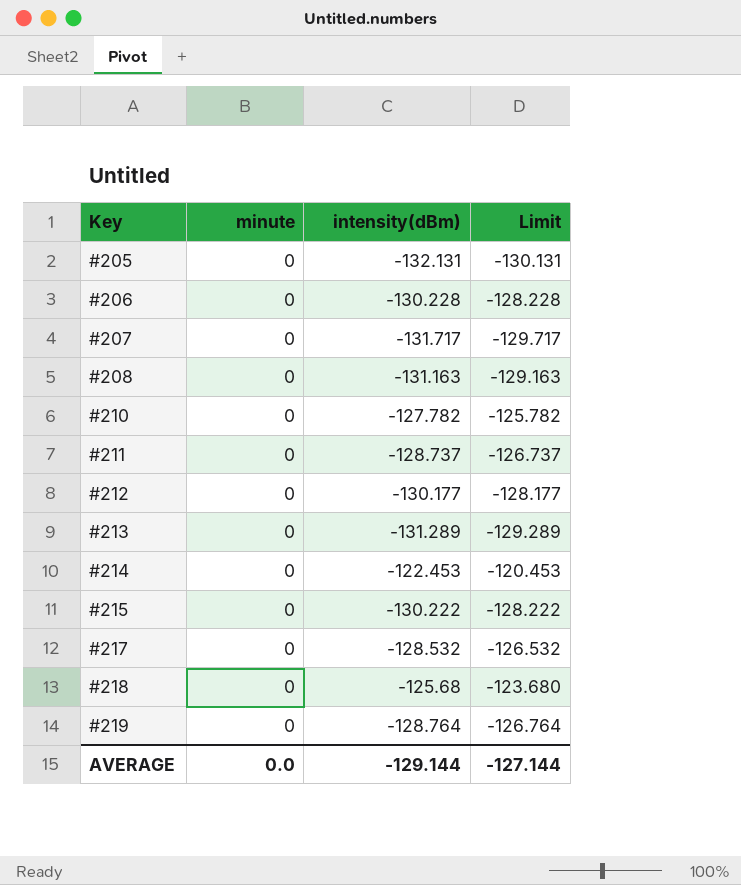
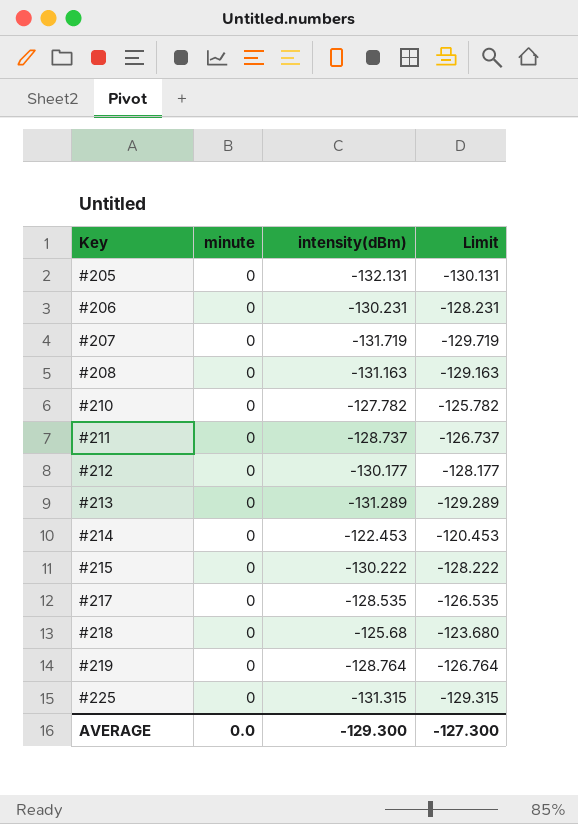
#206 | intensity(dBm): -130.228 -> -130.231
#206 | Limit: -128.228 -> -128.231
#207 | intensity(dBm): -131.717 -> -131.719
#207 | Limit: -129.717 -> -129.719
#217 | intensity(dBm): -128.532 -> -128.535
#217 | Limit: -126.532 -> -126.535
row #225: none -> 0 | -131.315 | -129.315
AVERAGE | intensity(dBm): -129.144 -> -129.300
AVERAGE | Limit: -127.144 -> -127.300

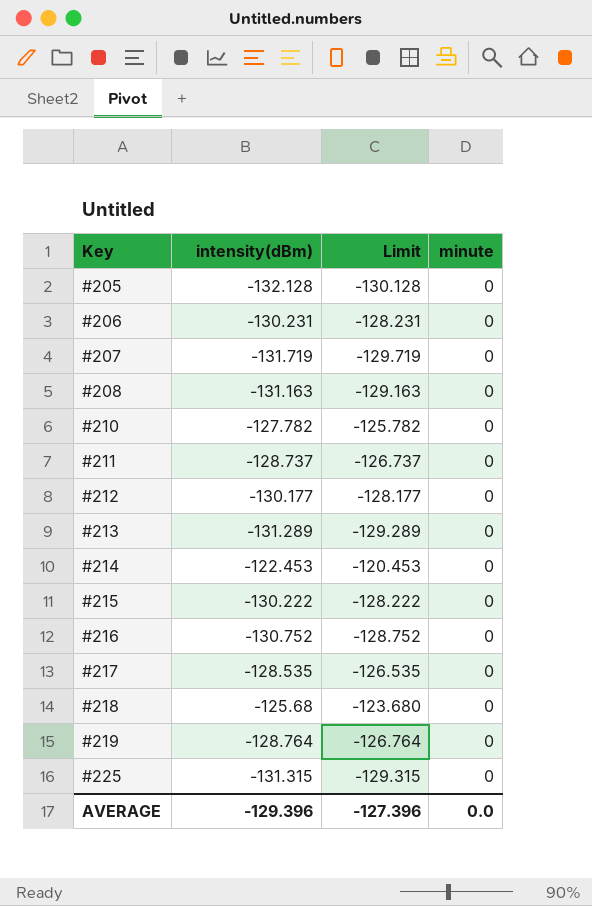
column minute | position: 2 -> 4
#205 | intensity(dBm): -132.131 -> -132.128
#205 | Limit: -130.131 -> -130.128
row #216: none -> -130.752 | -128.752 | 0
AVERAGE | intensity(dBm): -129.300 -> -129.396
AVERAGE | Limit: -127.300 -> -127.396

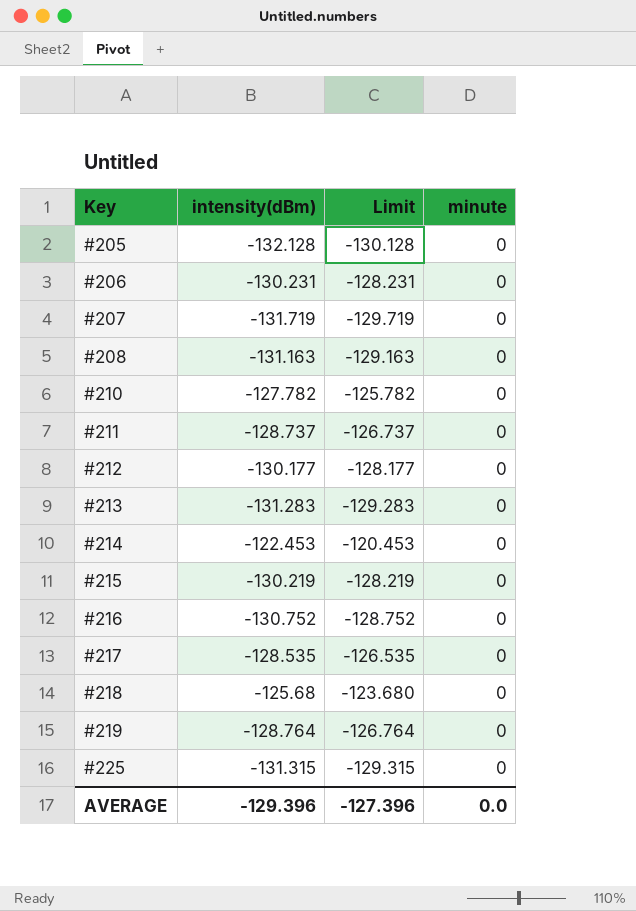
#213 | intensity(dBm): -131.289 -> -131.283
#213 | Limit: -129.289 -> -129.283
#215 | intensity(dBm): -130.222 -> -130.219
#215 | Limit: -128.222 -> -128.219

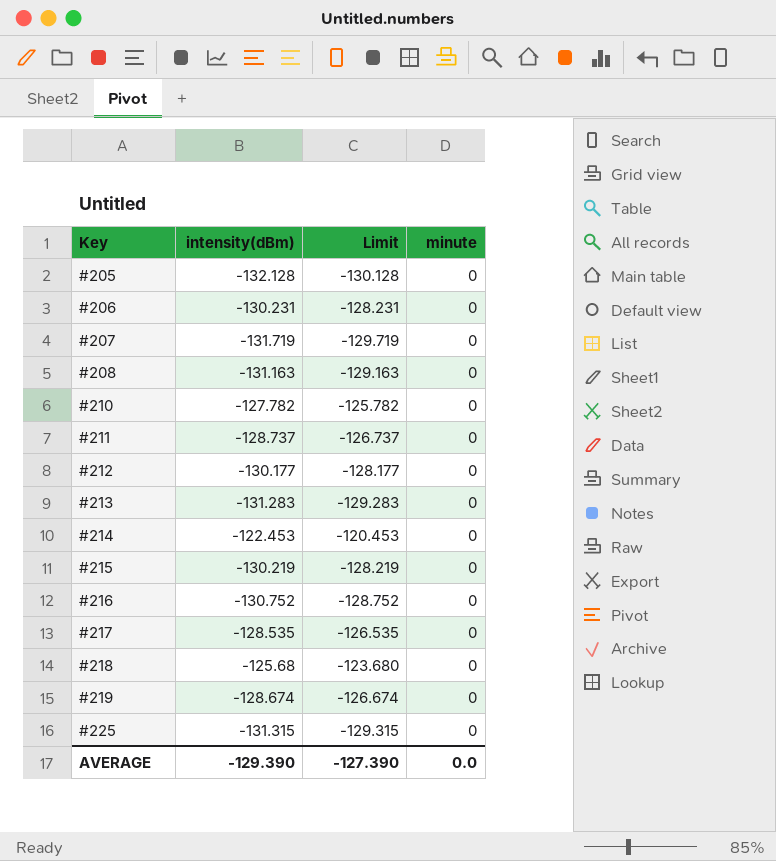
#219 | intensity(dBm): -128.764 -> -128.674
#219 | Limit: -126.764 -> -126.674
AVERAGE | intensity(dBm): -129.396 -> -129.390
AVERAGE | Limit: -127.396 -> -127.390

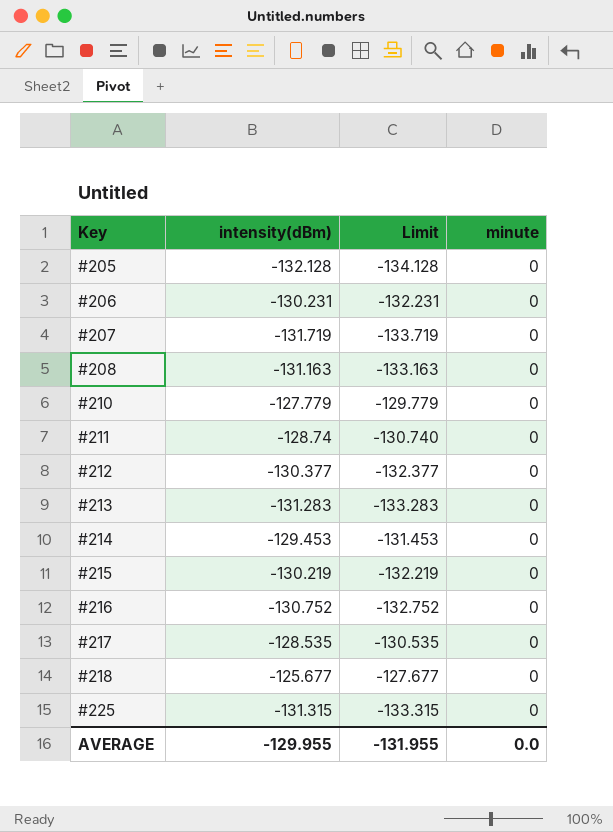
column Limit | formula: [intensity(dBm)] + 2 -> [intensity(dBm)] - 2
row #219: -128.674 | -126.674 | 0 -> none
#210 | intensity(dBm): -127.782 -> -127.779
#211 | intensity(dBm): -128.737 -> -128.74
#212 | intensity(dBm): -130.177 -> -130.377
#214 | intensity(dBm): -122.453 -> -129.453
#218 | intensity(dBm): -125.68 -> -125.677
AVERAGE | intensity(dBm): -129.390 -> -129.955
AVERAGE | Limit: -127.390 -> -131.955

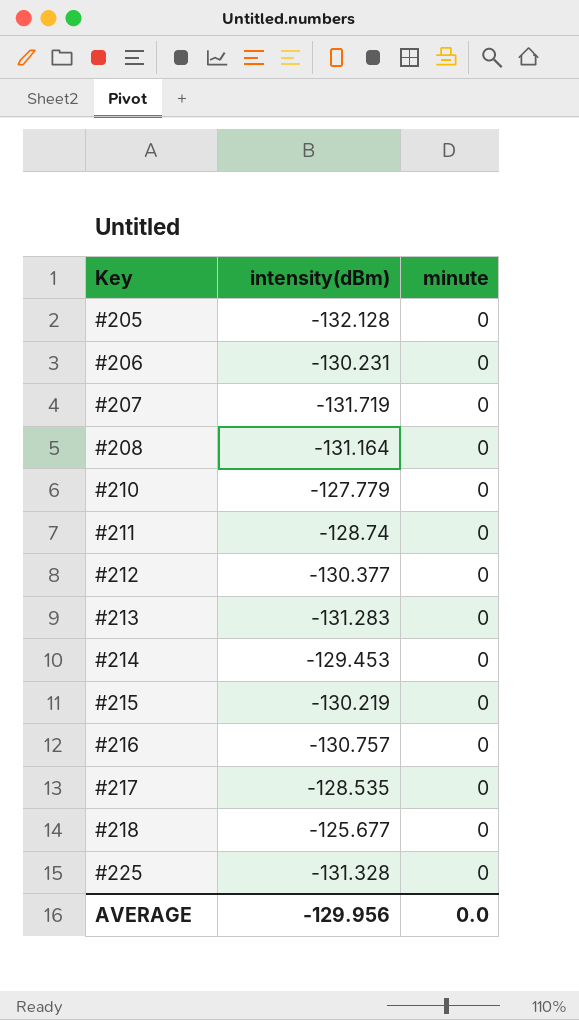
column Limit | formula: [intensity(dBm)] - 2 -> none
#208 | intensity(dBm): -131.163 -> -131.164
#216 | intensity(dBm): -130.752 -> -130.757
#225 | intensity(dBm): -131.315 -> -131.328
AVERAGE | intensity(dBm): -129.955 -> -129.956

